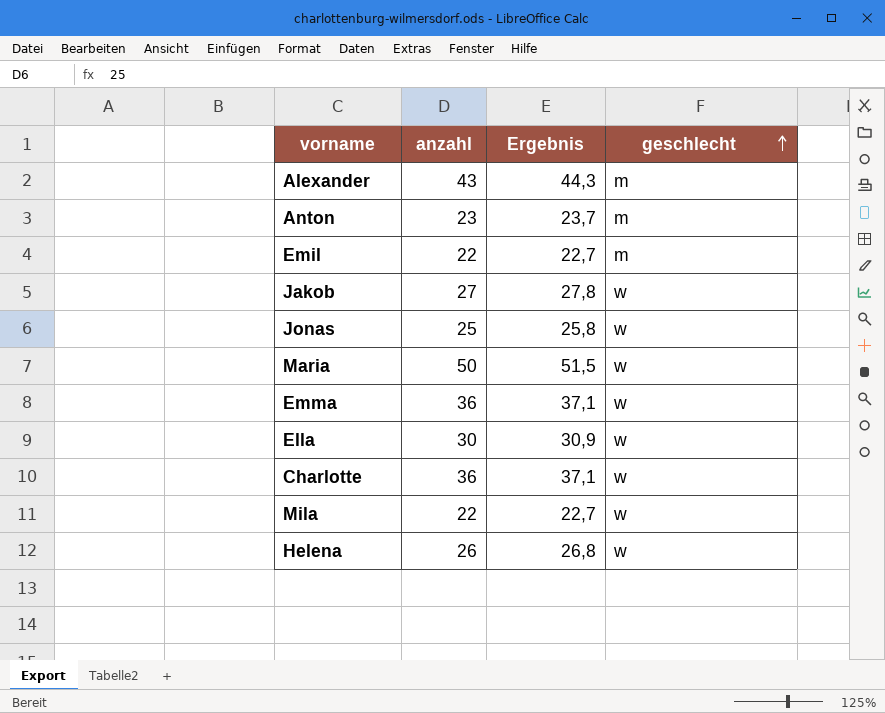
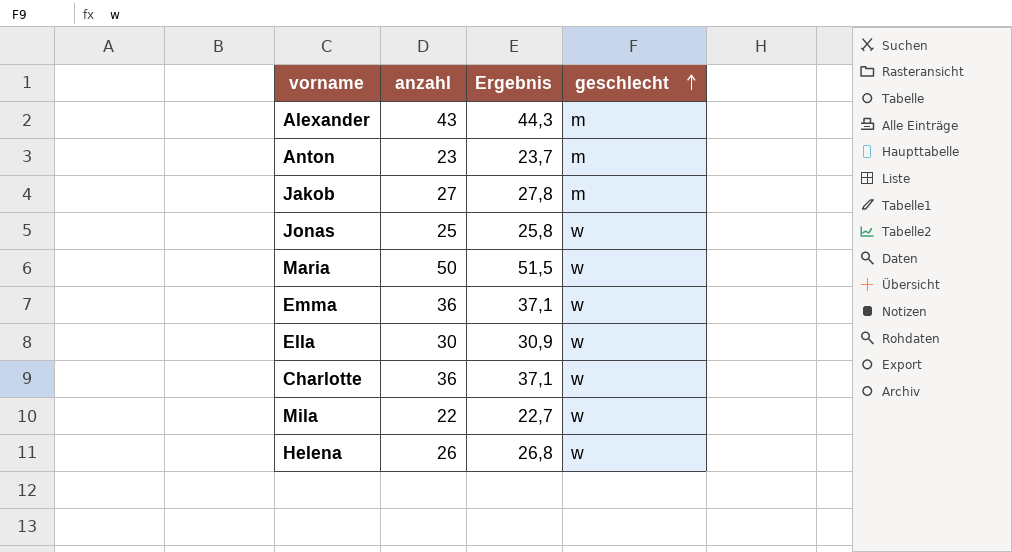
row Emil: 22 | 22,7 | m -> none
Jakob | geschlecht: w -> m

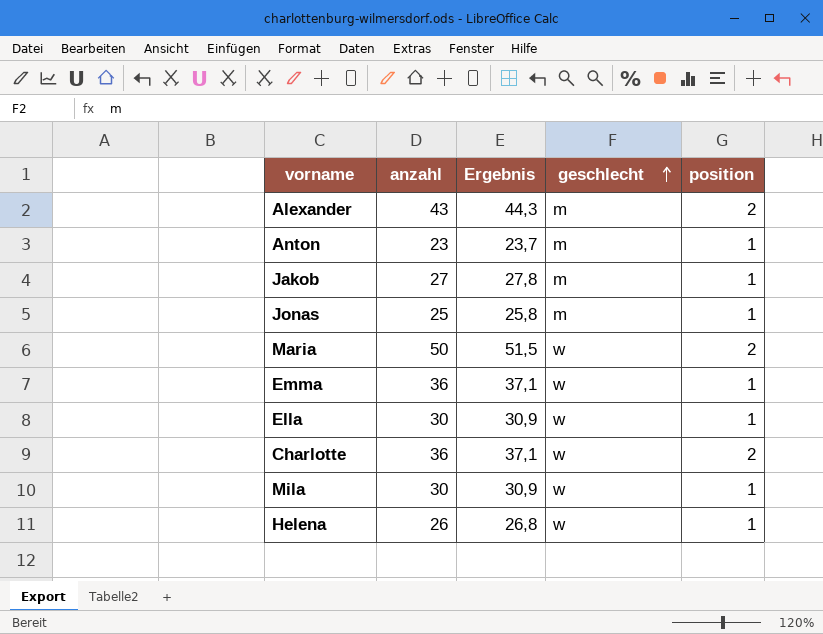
column position | position: none -> 5
Jonas | geschlecht: w -> m
Mila | anzahl: 22 -> 30
Mila | Ergebnis: 22,7 -> 30,9

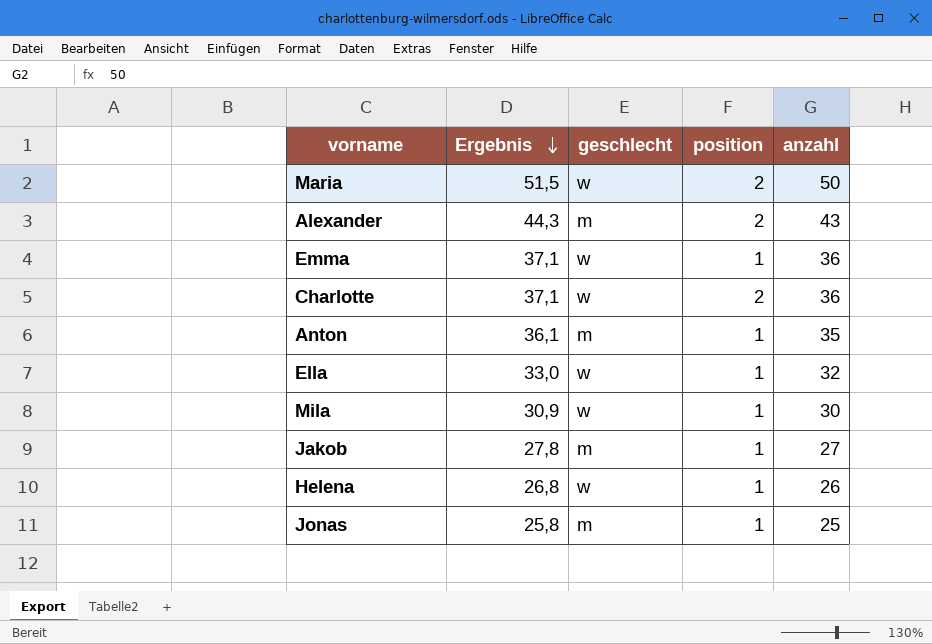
row order: geschlecht ascending -> Ergebnis descending
column anzahl | position: 2 -> 5
Anton | Ergebnis: 23,7 -> 36,1
Anton | anzahl: 23 -> 35
Ella | Ergebnis: 30,9 -> 33,0
Ella | anzahl: 30 -> 32

